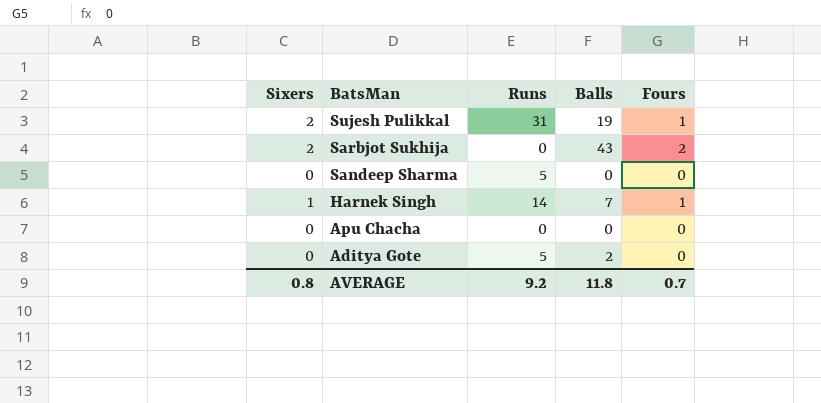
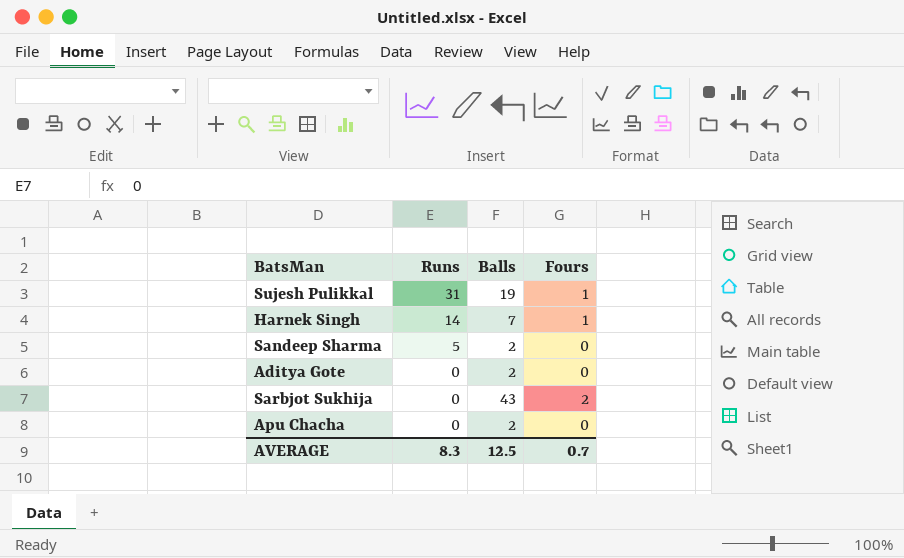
row order: BatsMan descending -> Runs descending
column Sixers | position: 1 -> none
Sandeep Sharma | Balls: 0 -> 2
Aditya Gote | Runs: 5 -> 0
Apu Chacha | Balls: 0 -> 2
AVERAGE | Runs: 9.2 -> 8.3
AVERAGE | Balls: 11.8 -> 12.5

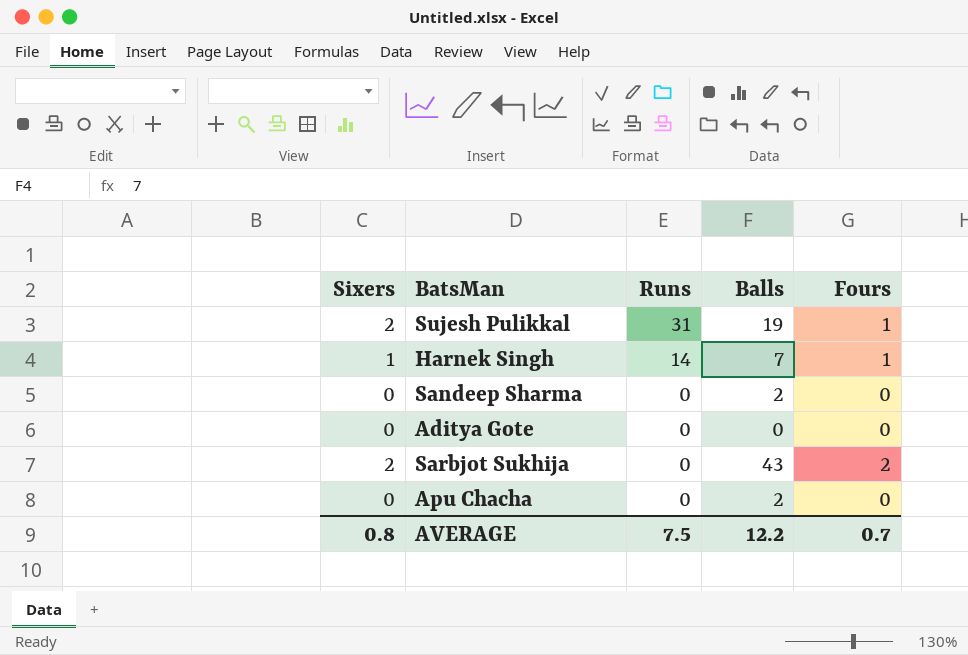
column Sixers | position: none -> 1
Sandeep Sharma | Runs: 5 -> 0
Aditya Gote | Balls: 2 -> 0
AVERAGE | Runs: 8.3 -> 7.5
AVERAGE | Balls: 12.5 -> 12.2

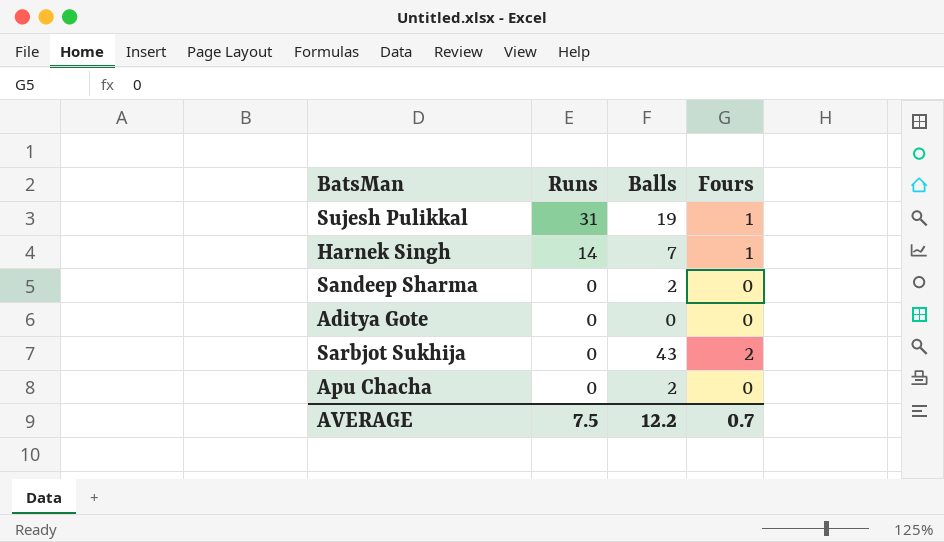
column Sixers | position: 1 -> none

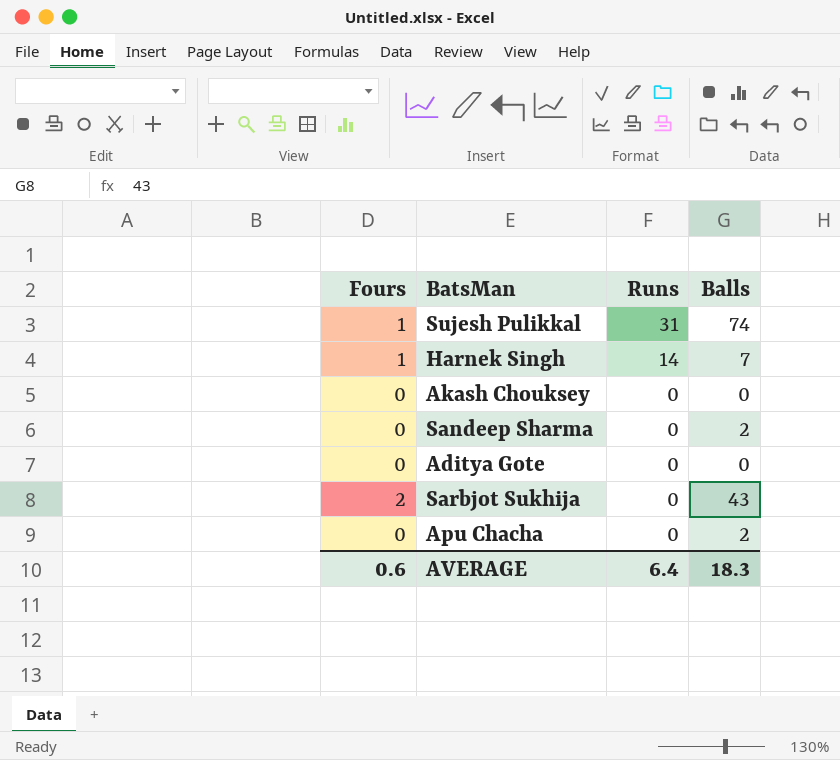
column Fours | position: 4 -> 1
Sujesh Pulikkal | Balls: 19 -> 74
row Akash Chouksey: none -> 0 | 0 | 0
AVERAGE | Fours: 0.7 -> 0.6
AVERAGE | Runs: 7.5 -> 6.4
AVERAGE | Balls: 12.2 -> 18.3

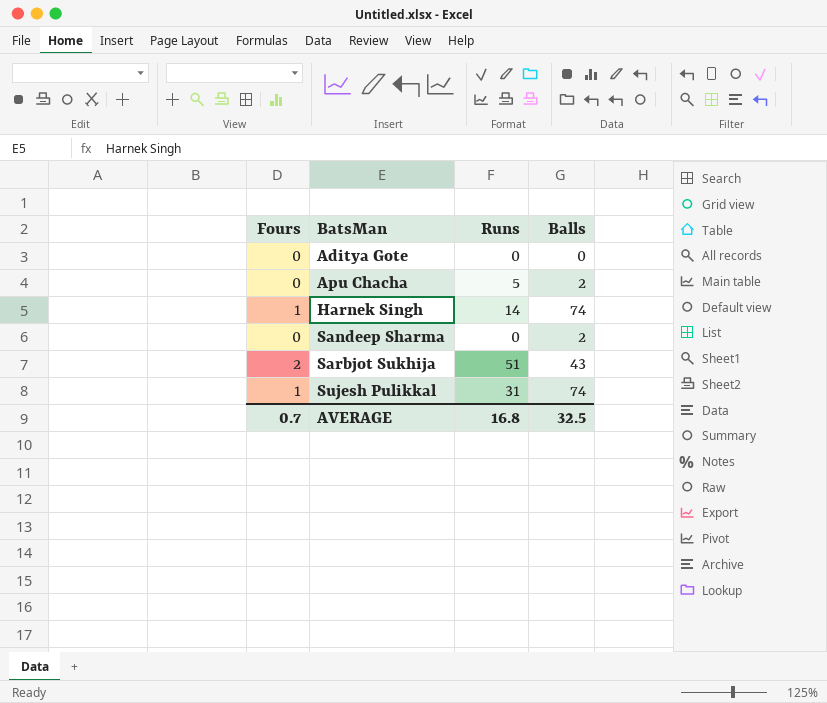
row order: Runs descending -> BatsMan ascending
row Akash Chouksey: 0 | 0 | 0 -> none
Apu Chacha | Runs: 0 -> 5
Harnek Singh | Balls: 7 -> 74
Sarbjot Sukhija | Runs: 0 -> 51
AVERAGE | Fours: 0.6 -> 0.7
AVERAGE | Runs: 6.4 -> 16.8
AVERAGE | Balls: 18.3 -> 32.5

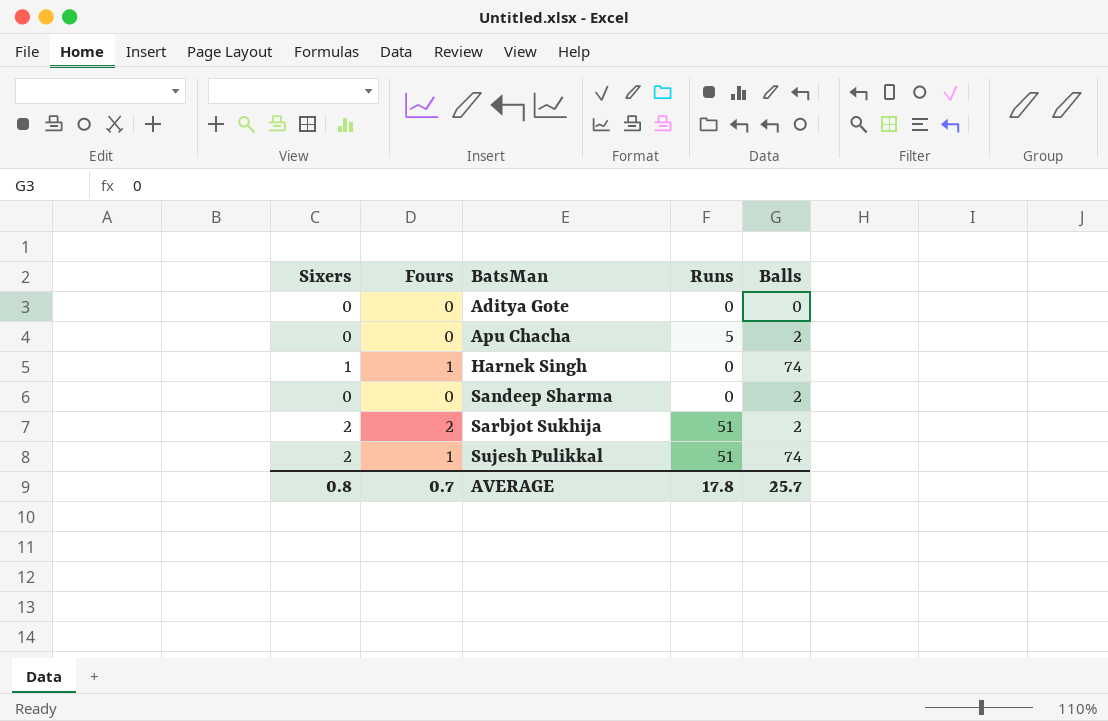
column Sixers | position: none -> 1
Harnek Singh | Runs: 14 -> 0
Sarbjot Sukhija | Balls: 43 -> 2
Sujesh Pulikkal | Runs: 31 -> 51
AVERAGE | Runs: 16.8 -> 17.8
AVERAGE | Balls: 32.5 -> 25.7

